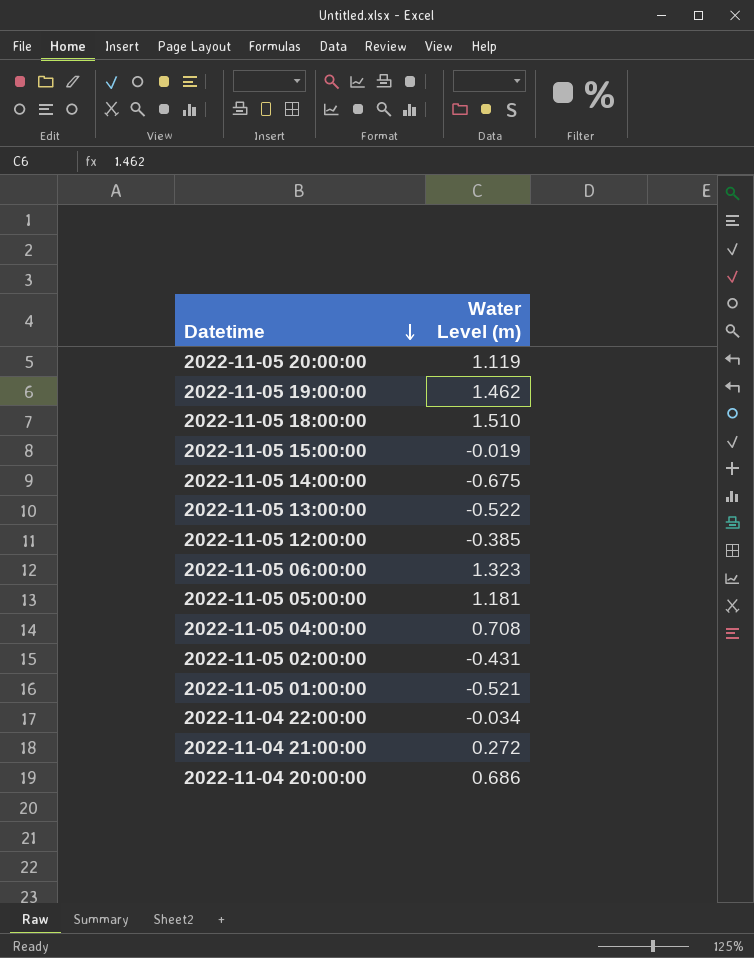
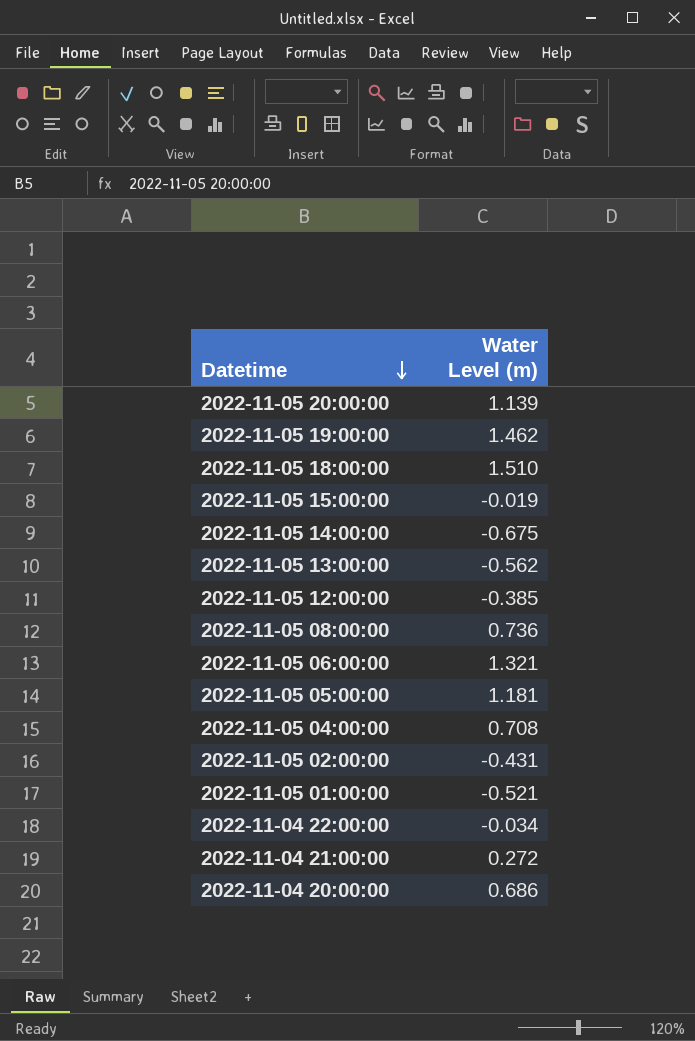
2022-11-05 20:00:00 | Water Level (m): 1.119 -> 1.139
2022-11-05 13:00:00 | Water Level (m): -0.522 -> -0.562
row 2022-11-05 08:00:00: none -> 0.736
2022-11-05 06:00:00 | Water Level (m): 1.323 -> 1.321

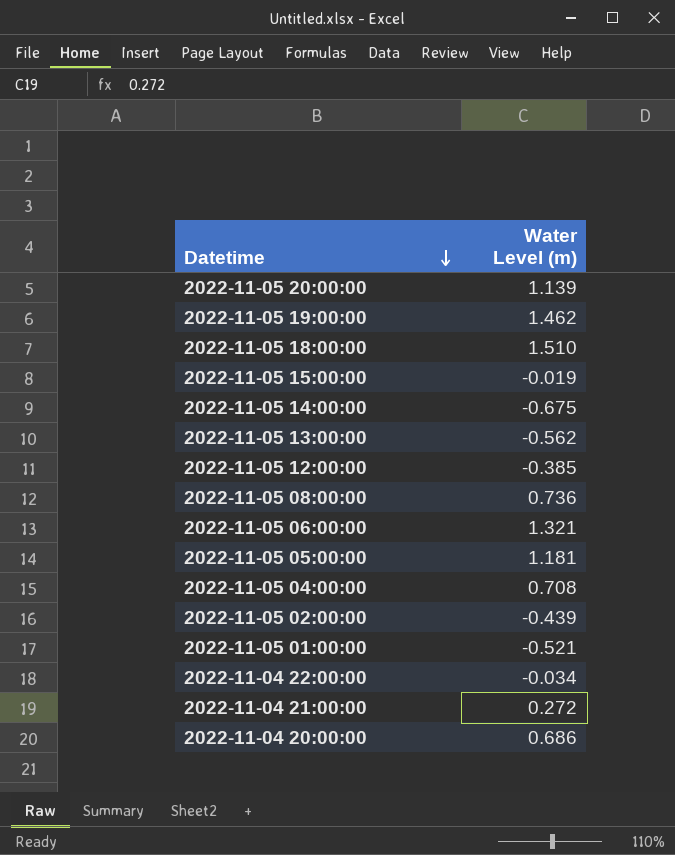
2022-11-05 02:00:00 | Water Level (m): -0.431 -> -0.439

